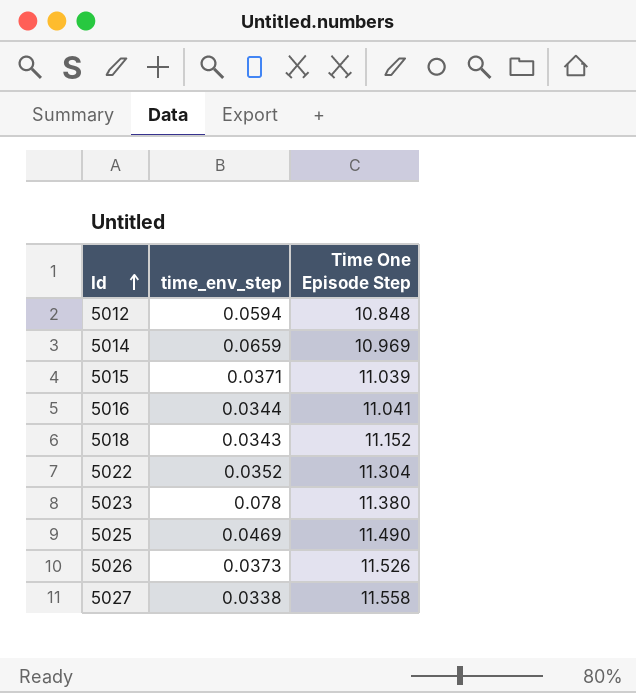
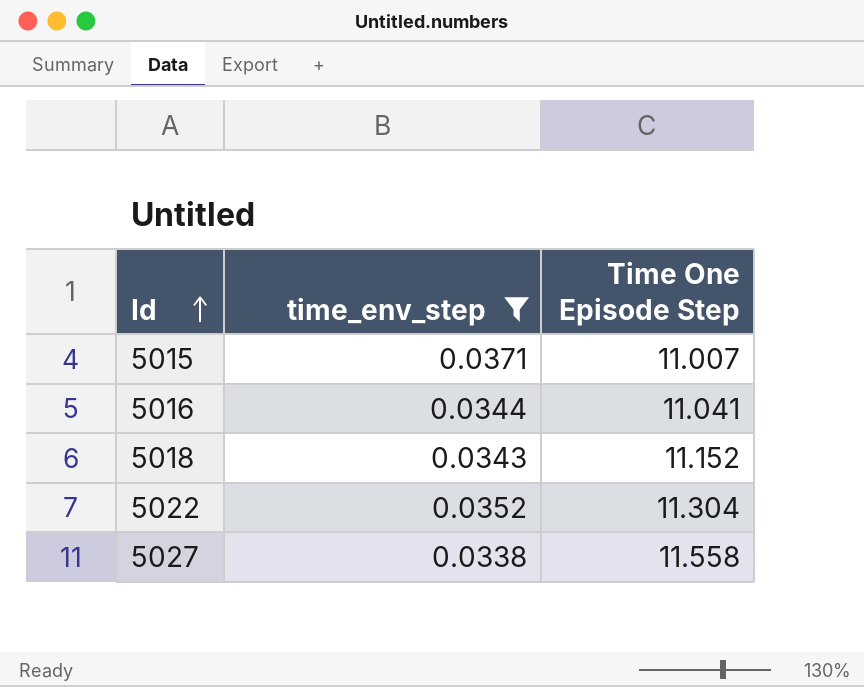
filter: none -> time_env_step <= 0.0371
5015 | Time One Episode Step: 11.039 -> 11.007

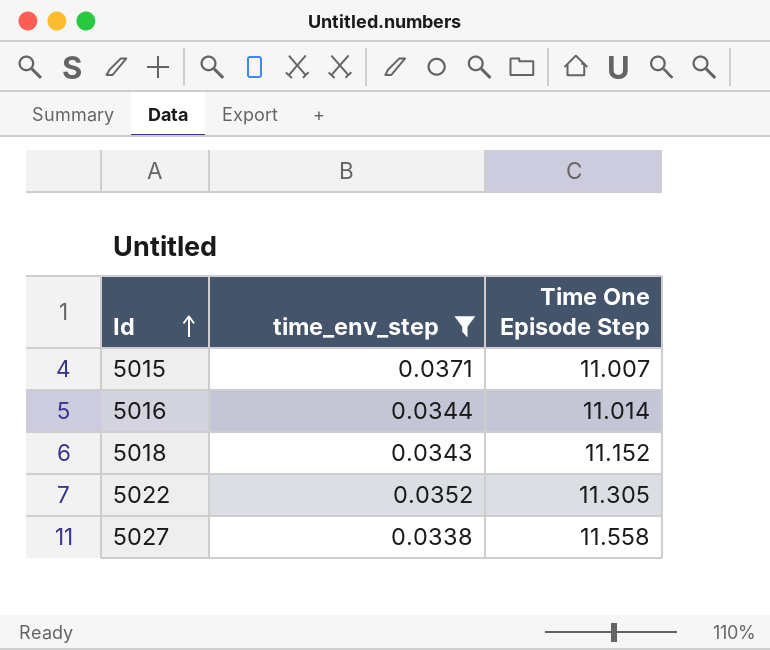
5016 | Time One Episode Step: 11.041 -> 11.014
5022 | Time One Episode Step: 11.304 -> 11.305

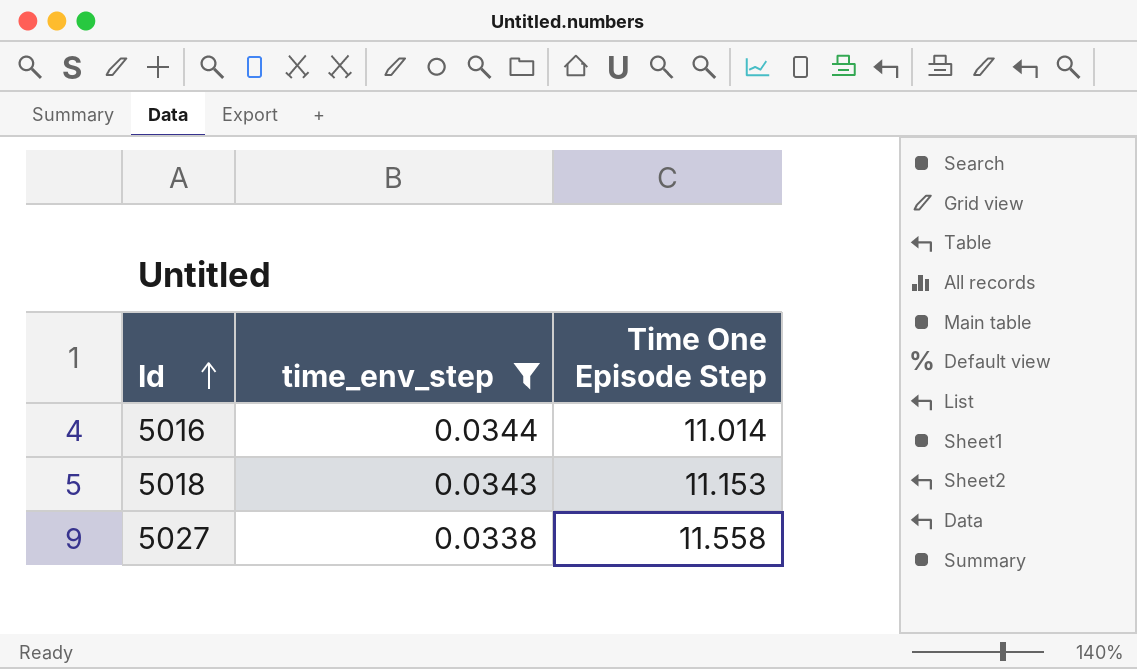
row 5015: 0.0371 | 11.007 -> none
row 5022: 0.0352 | 11.305 -> none
5018 | Time One Episode Step: 11.152 -> 11.153

